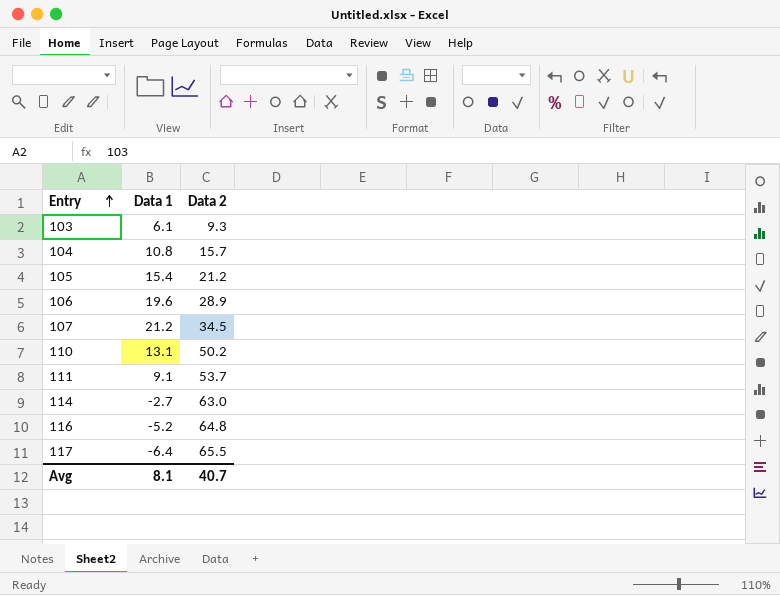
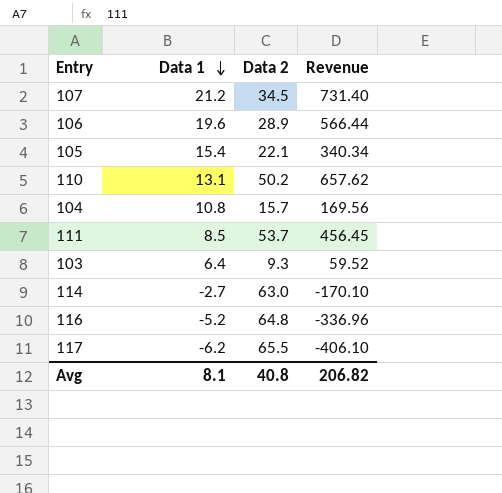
row order: Entry ascending -> Data 1 descending
column Revenue | formula: none -> [Data 1] * [Data 2]
105 | Data 2: 21.2 -> 22.1
111 | Data 1: 9.1 -> 8.5
103 | Data 1: 6.1 -> 6.4
117 | Data 1: -6.4 -> -6.2
Avg | Data 2: 40.7 -> 40.8

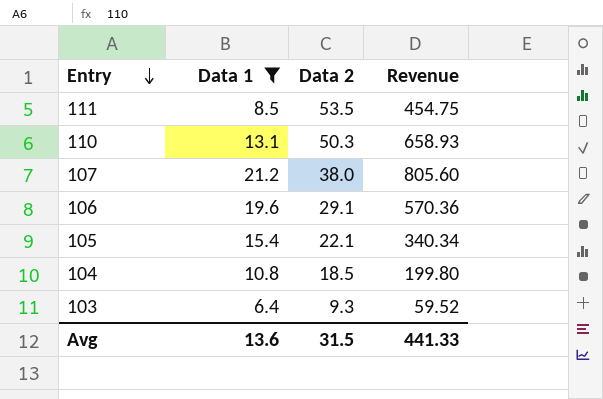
filter: none -> Data 1 >= 6.4
row order: Data 1 descending -> Entry descending
111 | Data 2: 53.7 -> 53.5
111 | Revenue: 456.45 -> 454.75
110 | Data 2: 50.2 -> 50.3
110 | Revenue: 657.62 -> 658.93
107 | Data 2: 34.5 -> 38.0
107 | Revenue: 731.40 -> 805.60
106 | Data 2: 28.9 -> 29.1
106 | Revenue: 566.44 -> 570.36
104 | Data 2: 15.7 -> 18.5
104 | Revenue: 169.56 -> 199.80
Avg | Data 1: 8.1 -> 13.6
Avg | Data 2: 40.8 -> 31.5
Avg | Revenue: 206.82 -> 441.33

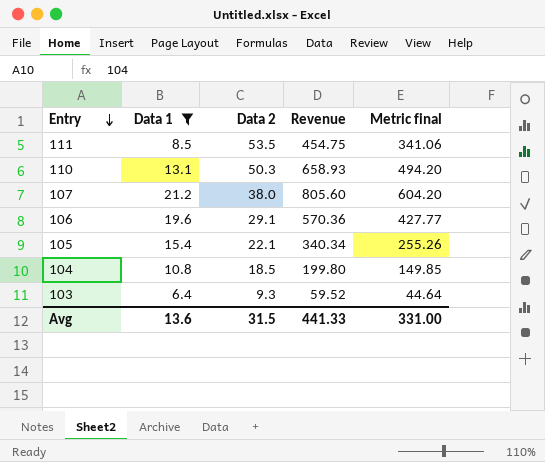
column Metric final | formula: none -> [Revenue] * 0.75

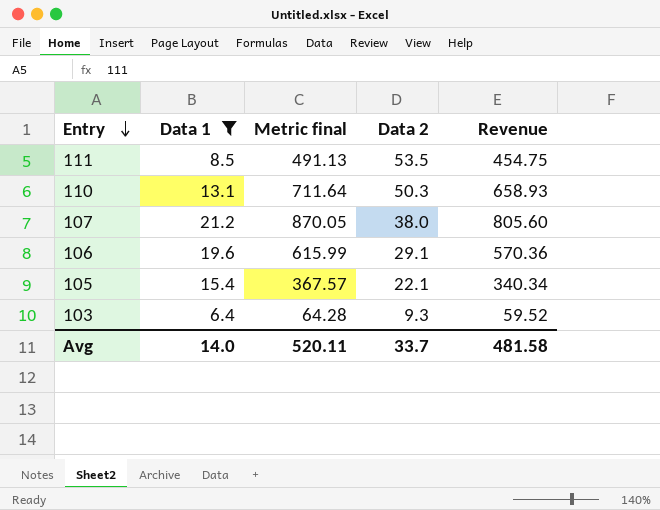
column Metric final | formula: [Revenue] * 0.75 -> [Revenue] * 1.08
column Metric final | position: 5 -> 3
row 104: 10.8 | 18.5 | 199.80 | 149.85 -> none
Avg | Data 1: 13.6 -> 14.0
Avg | Metric final: 331.00 -> 520.11
Avg | Data 2: 31.5 -> 33.7
Avg | Revenue: 441.33 -> 481.58

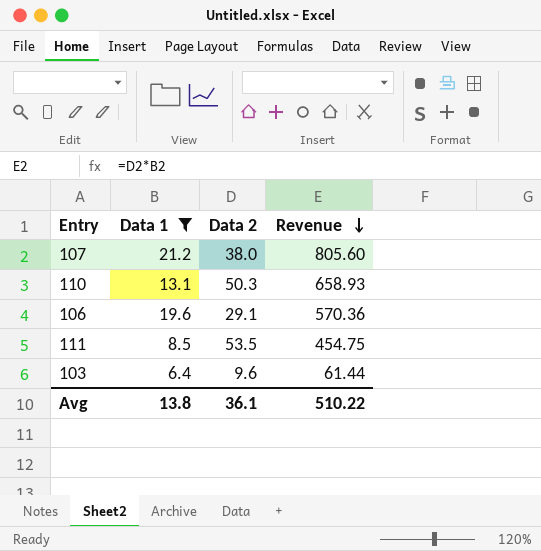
row order: Entry descending -> Revenue descending
column Metric final | formula: [Revenue] * 1.08 -> none
row 105: 15.4 | 367.57 | 22.1 | 340.34 -> none
103 | Data 2: 9.3 -> 9.6
103 | Revenue: 59.52 -> 61.44
Avg | Data 1: 14.0 -> 13.8
Avg | Data 2: 33.7 -> 36.1
Avg | Revenue: 481.58 -> 510.22

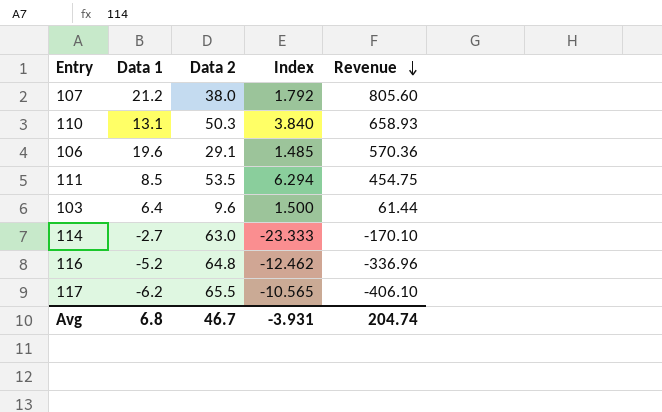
filter: Data 1 >= 6.4 -> none
column Index | formula: none -> [Data 2] / [Data 1]
Avg | Data 1: 13.8 -> 6.8
Avg | Data 2: 36.1 -> 46.7
Avg | Revenue: 510.22 -> 204.74

